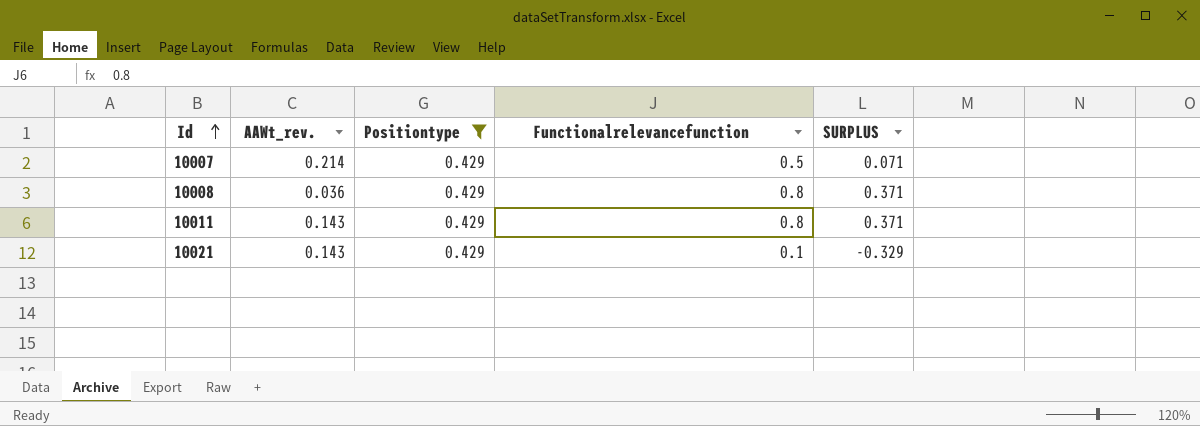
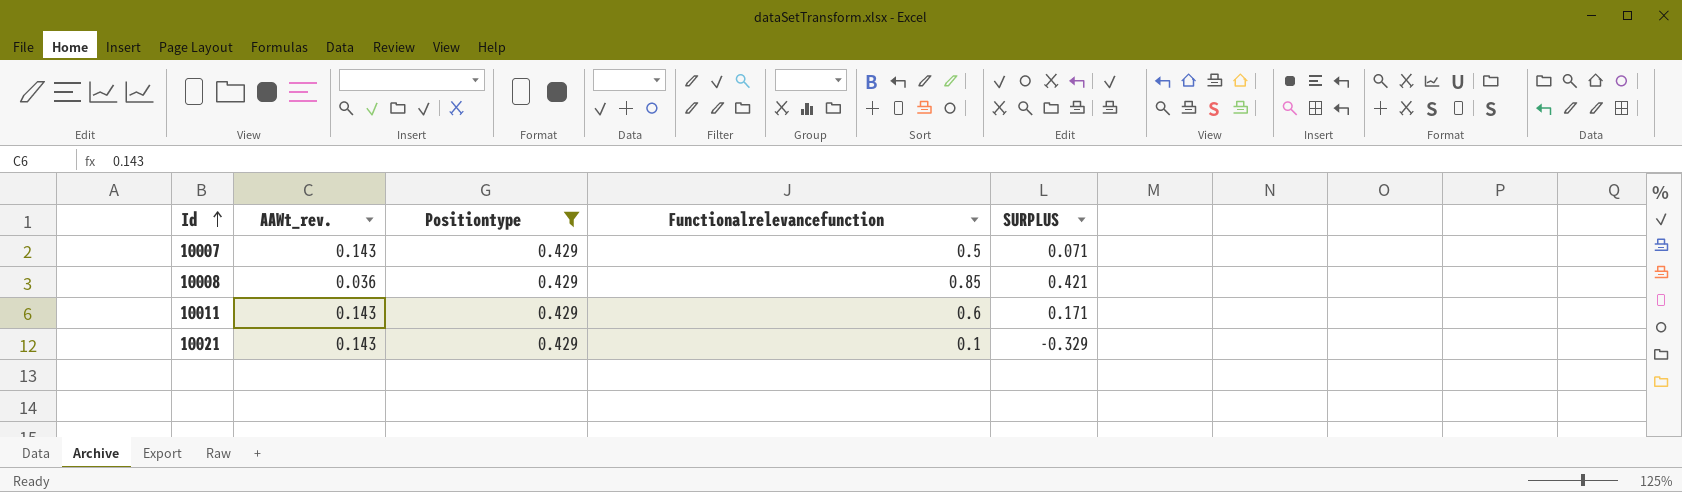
10007 | AAWt_rev.: 0.214 -> 0.143
10008 | Functionalrelevancefunction: 0.8 -> 0.85
10008 | SURPLUS: 0.371 -> 0.421
10011 | Functionalrelevancefunction: 0.8 -> 0.6
10011 | SURPLUS: 0.371 -> 0.171

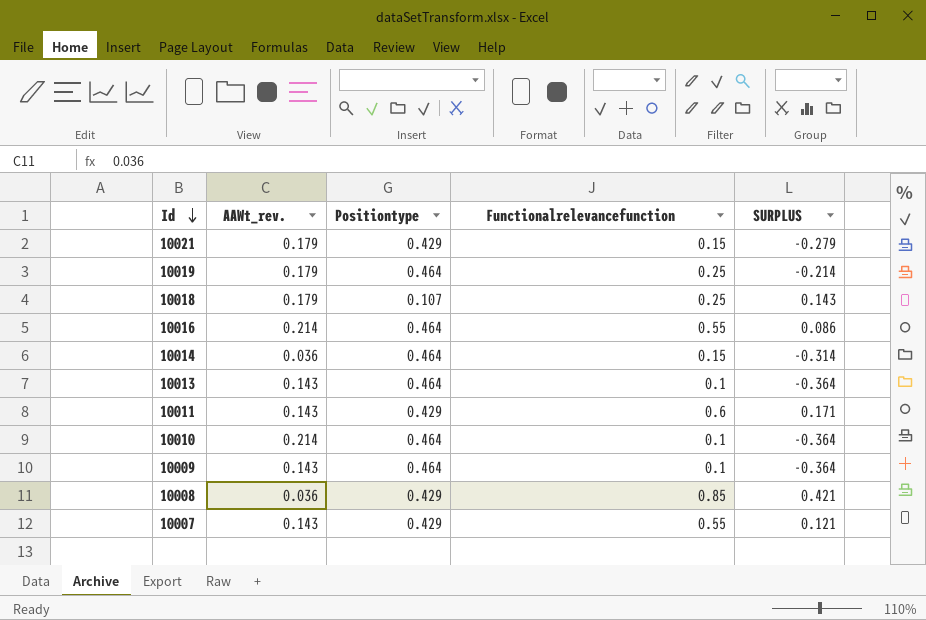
filter: Positiontype = 0.429 -> none
row order: Id ascending -> Id descending
10021 | AAWt_rev.: 0.143 -> 0.179
10021 | Functionalrelevancefunction: 0.1 -> 0.15
10021 | SURPLUS: -0.329 -> -0.279
10007 | Functionalrelevancefunction: 0.5 -> 0.55
10007 | SURPLUS: 0.071 -> 0.121

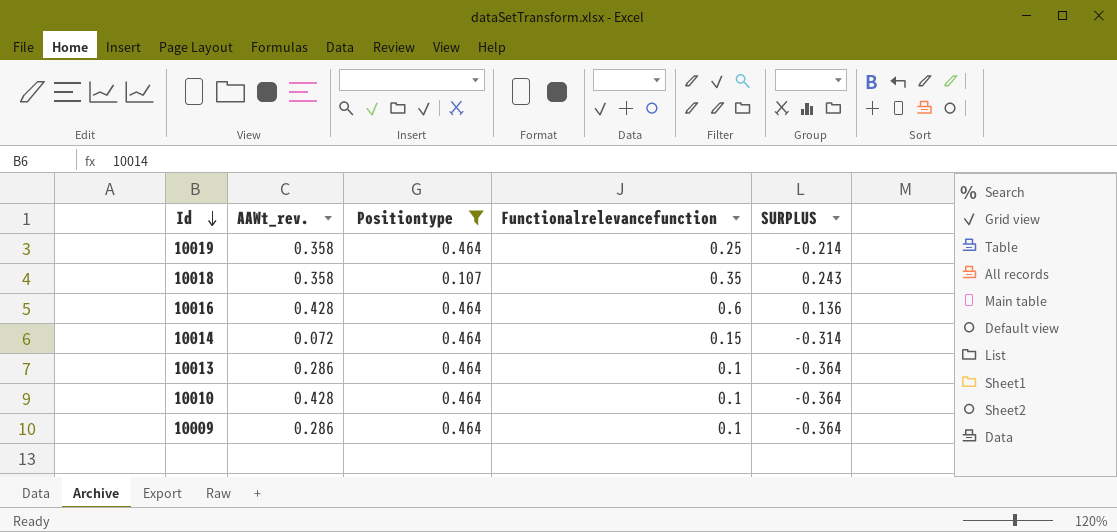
filter: none -> Positiontype != 0.429
10019 | AAWt_rev.: 0.179 -> 0.358
10018 | AAWt_rev.: 0.179 -> 0.358
10018 | Functionalrelevancefunction: 0.25 -> 0.35
10018 | SURPLUS: 0.143 -> 0.243
10016 | AAWt_rev.: 0.214 -> 0.428
10016 | Functionalrelevancefunction: 0.55 -> 0.6
10016 | SURPLUS: 0.086 -> 0.136
10014 | AAWt_rev.: 0.036 -> 0.072
10013 | AAWt_rev.: 0.143 -> 0.286
10010 | AAWt_rev.: 0.214 -> 0.428
10009 | AAWt_rev.: 0.143 -> 0.286

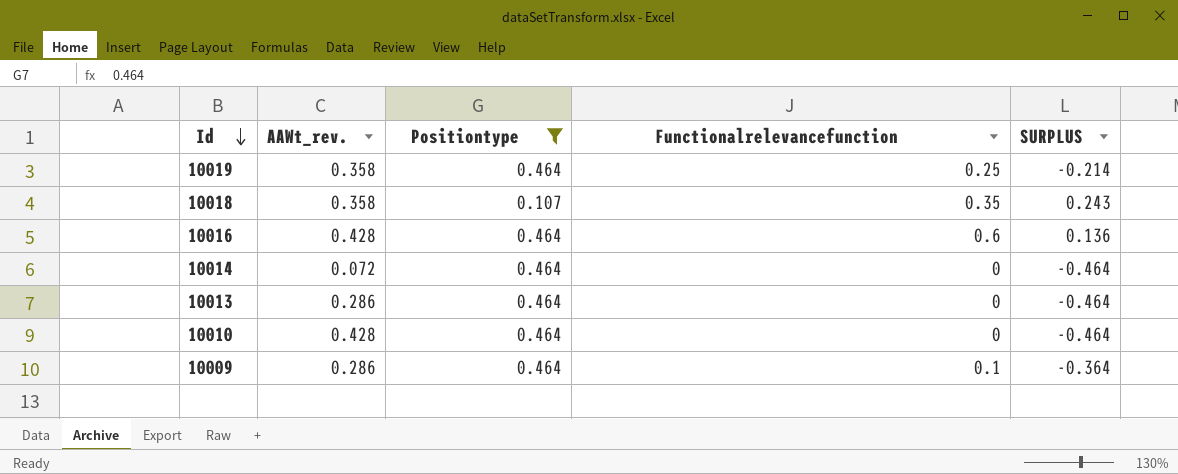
10014 | Functionalrelevancefunction: 0.15 -> 0
10014 | SURPLUS: -0.314 -> -0.464
10013 | Functionalrelevancefunction: 0.1 -> 0
10013 | SURPLUS: -0.364 -> -0.464
10010 | Functionalrelevancefunction: 0.1 -> 0
10010 | SURPLUS: -0.364 -> -0.464

